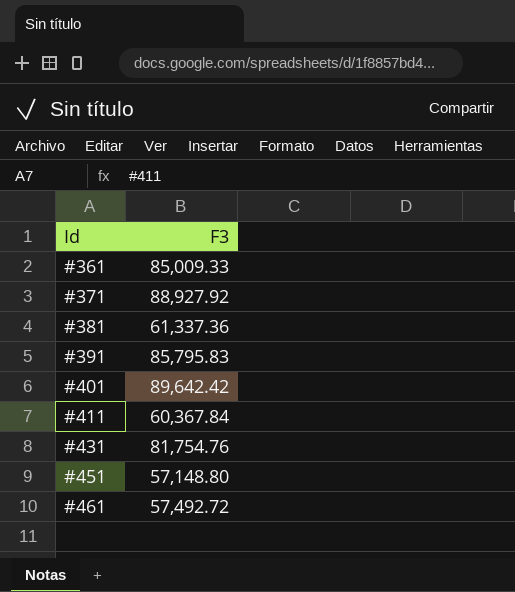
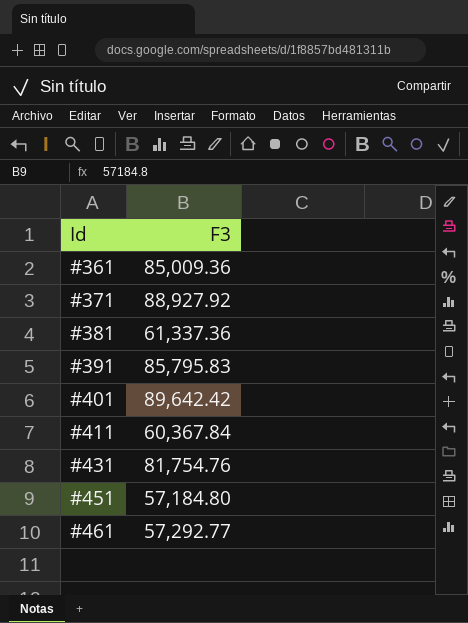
#361 | F3: 85,009.33 -> 85,009.36
#451 | F3: 57,148.80 -> 57,184.80
#461 | F3: 57,492.72 -> 57,292.77

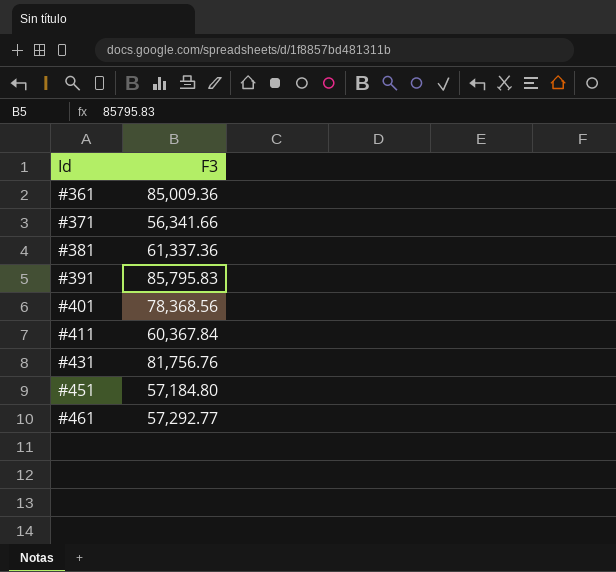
#371 | F3: 88,927.92 -> 56,341.66
#401 | F3: 89,642.42 -> 78,368.56
#431 | F3: 81,754.76 -> 81,756.76

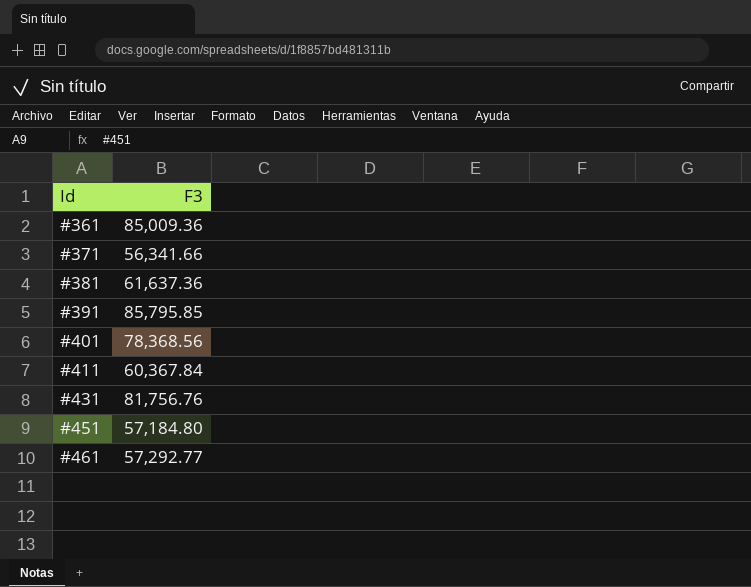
#381 | F3: 61,337.36 -> 61,637.36
#391 | F3: 85,795.83 -> 85,795.85

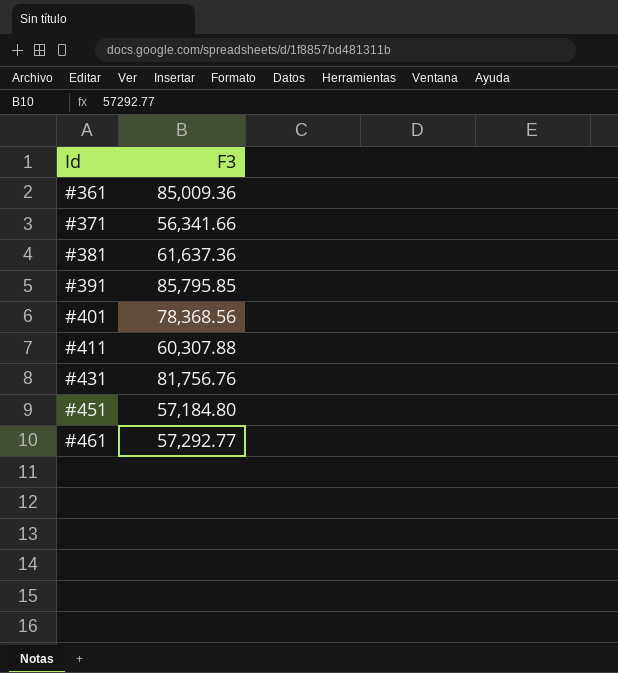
#411 | F3: 60,367.84 -> 60,307.88

